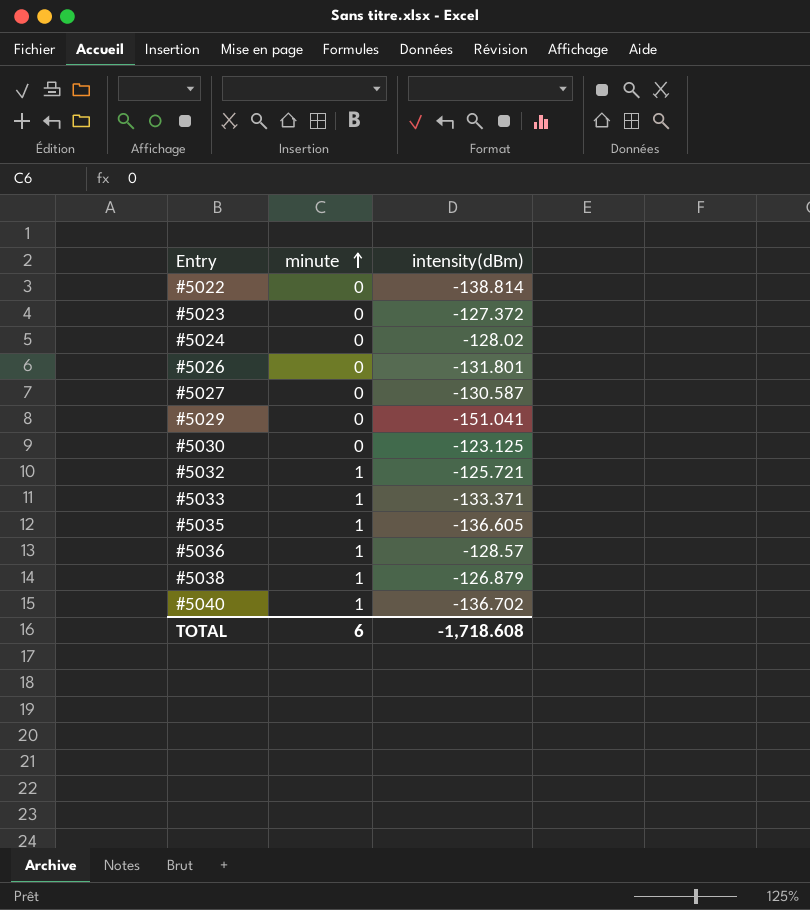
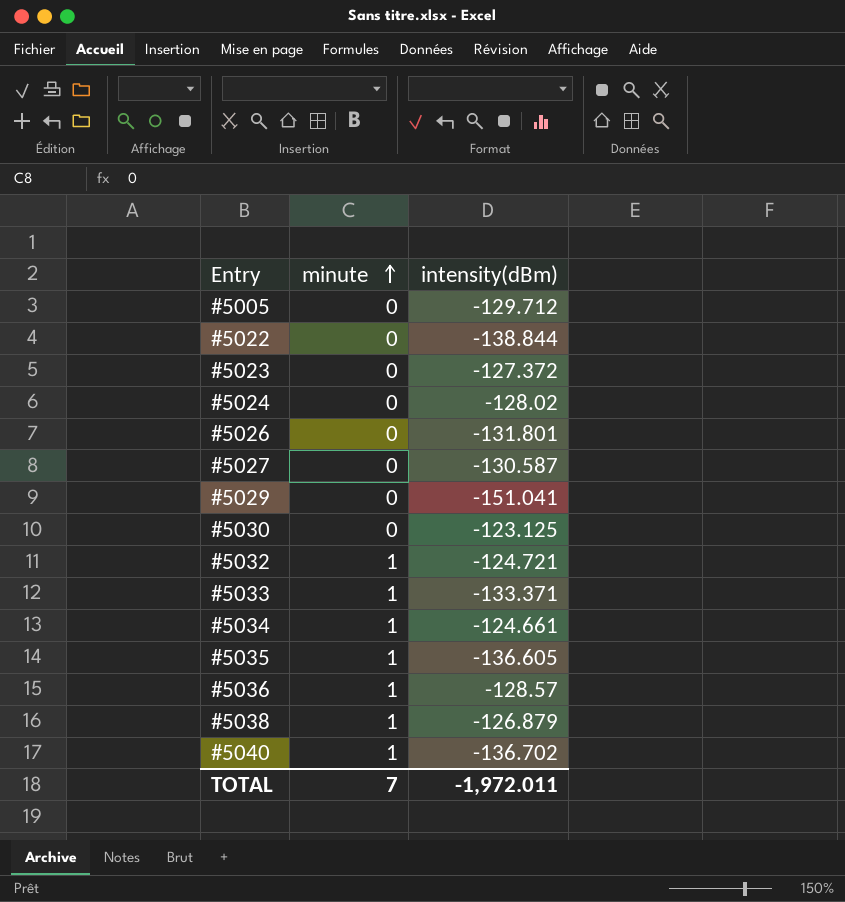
row #5005: none -> 0 | -129.712
#5022 | intensity(dBm): -138.814 -> -138.844
#5032 | intensity(dBm): -125.721 -> -124.721
row #5034: none -> 1 | -124.661
TOTAL | minute: 6 -> 7
TOTAL | intensity(dBm): -1,718.608 -> -1,972.011

